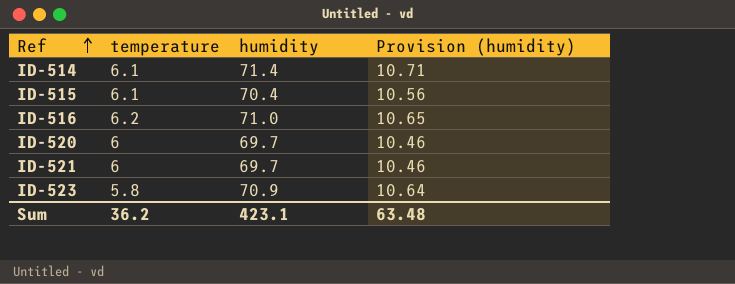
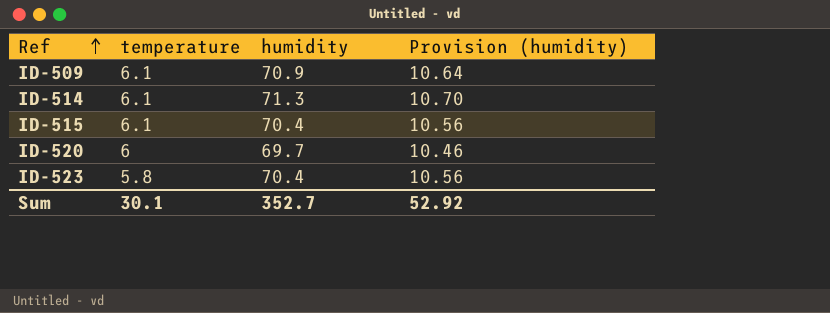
row ID-516: 6.2 | 71.0 | 10.65 -> none
row ID-521: 6 | 69.7 | 10.46 -> none
row ID-509: none -> 6.1 | 70.9 | 10.64
ID-514 | humidity: 71.4 -> 71.3
ID-514 | Provision (humidity): 10.71 -> 10.70
ID-523 | humidity: 70.9 -> 70.4
ID-523 | Provision (humidity): 10.64 -> 10.56
Sum | temperature: 36.2 -> 30.1
Sum | humidity: 423.1 -> 352.7
Sum | Provision (humidity): 63.48 -> 52.92

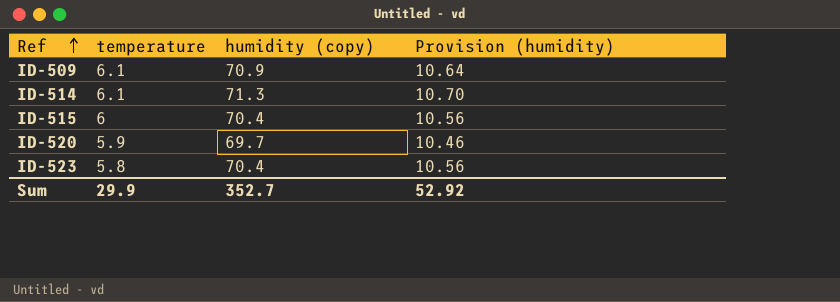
column name: humidity -> humidity (copy)
ID-515 | temperature: 6.1 -> 6
ID-520 | temperature: 6 -> 5.9
Sum | temperature: 30.1 -> 29.9

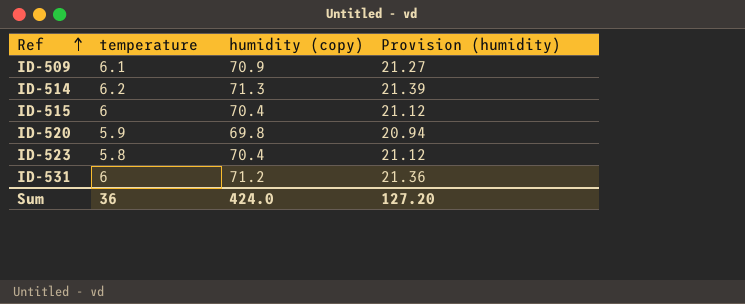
column Provision (humidity) | formula: [humidity (copy)] * 0.15 -> [humidity (copy)] * 0.3
ID-514 | temperature: 6.1 -> 6.2
ID-520 | humidity (copy): 69.7 -> 69.8
row ID-531: none -> 6 | 71.2 | 21.36
Sum | temperature: 29.9 -> 36
Sum | humidity (copy): 352.7 -> 424.0
Sum | Provision (humidity): 52.92 -> 127.20

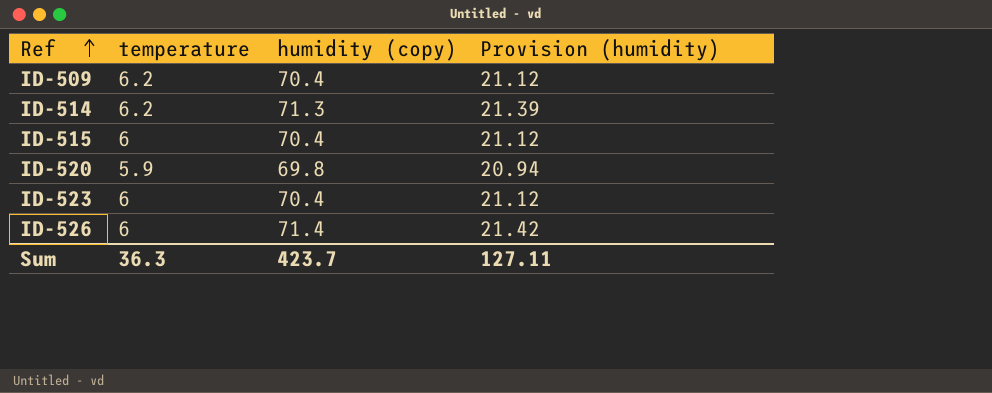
row ID-531: 6 | 71.2 | 21.36 -> none
ID-509 | temperature: 6.1 -> 6.2
ID-509 | humidity (copy): 70.9 -> 70.4
ID-509 | Provision (humidity): 21.27 -> 21.12
ID-523 | temperature: 5.8 -> 6
row ID-526: none -> 6 | 71.4 | 21.42
Sum | temperature: 36 -> 36.3
Sum | humidity (copy): 424.0 -> 423.7
Sum | Provision (humidity): 127.20 -> 127.11

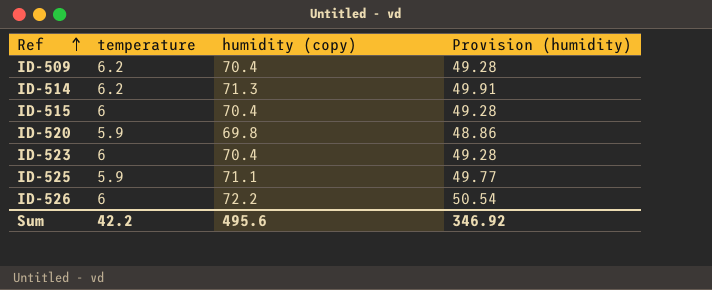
column Provision (humidity) | formula: [humidity (copy)] * 0.3 -> [humidity (copy)] * 0.7
row ID-525: none -> 5.9 | 71.1 | 49.77
ID-526 | humidity (copy): 71.4 -> 72.2
Sum | temperature: 36.3 -> 42.2
Sum | humidity (copy): 423.7 -> 495.6
Sum | Provision (humidity): 127.11 -> 346.92

